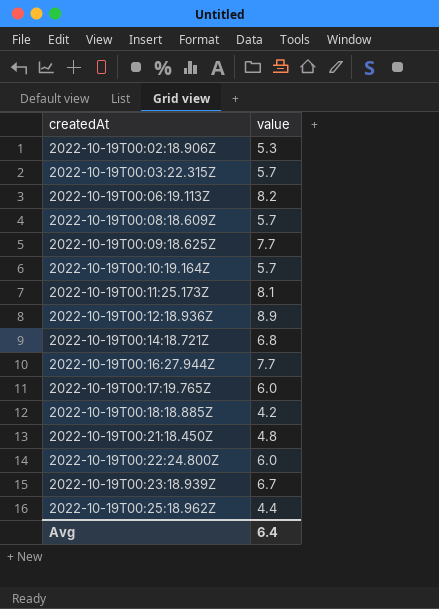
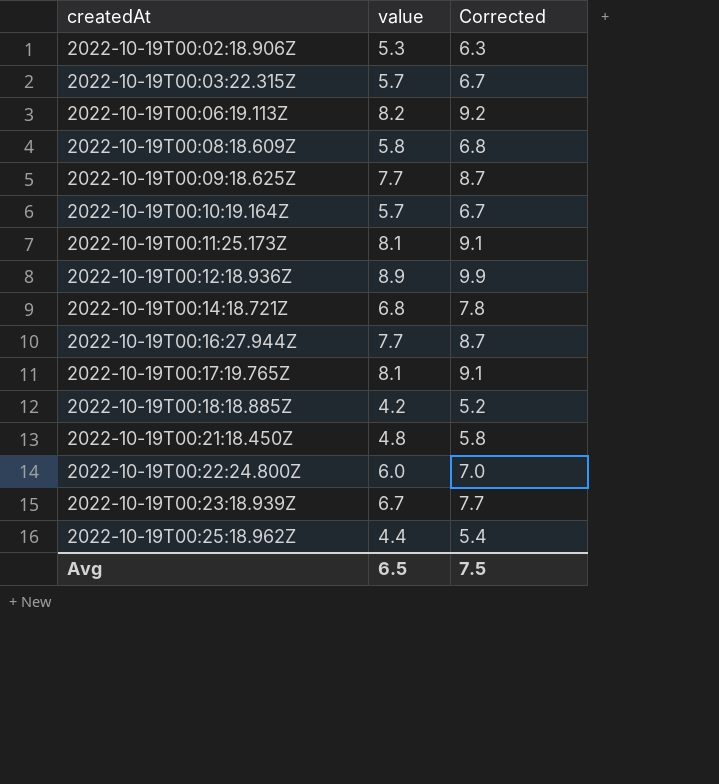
column Corrected | formula: none -> [value] + 1
2022-10-19T00:08:18.609Z | value: 5.7 -> 5.8
2022-10-19T00:17:19.765Z | value: 6.0 -> 8.1
Avg | value: 6.4 -> 6.5

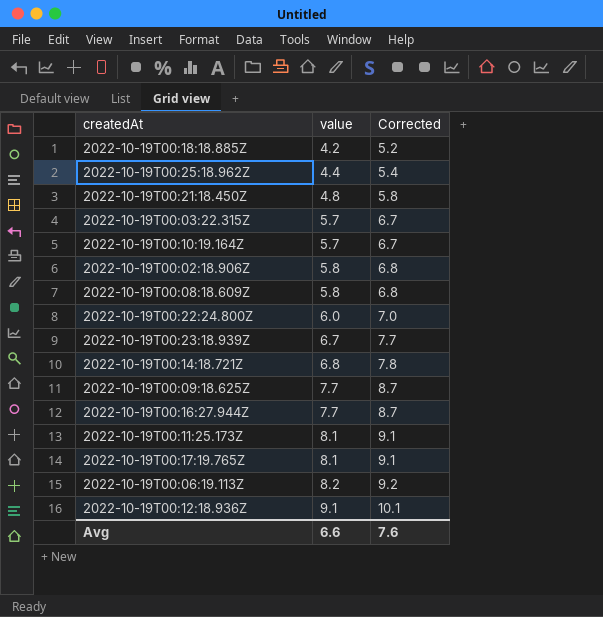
row order: createdAt ascending -> value ascending
2022-10-19T00:02:18.906Z | value: 5.3 -> 5.8
2022-10-19T00:02:18.906Z | Corrected: 6.3 -> 6.8
2022-10-19T00:12:18.936Z | value: 8.9 -> 9.1
2022-10-19T00:12:18.936Z | Corrected: 9.9 -> 10.1
Avg | value: 6.5 -> 6.6
Avg | Corrected: 7.5 -> 7.6

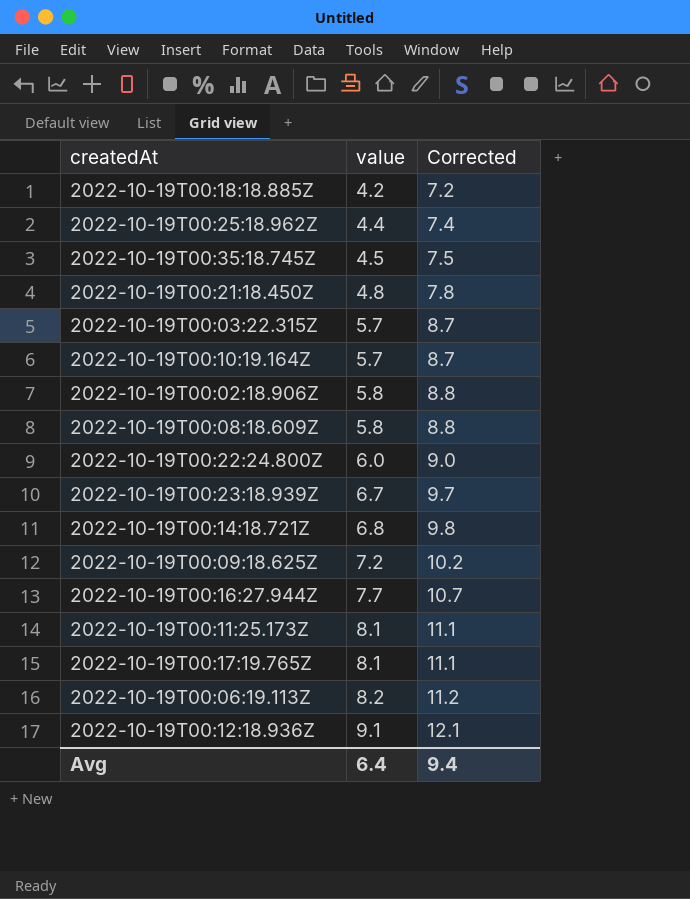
column Corrected | formula: [value] + 1 -> [value] + 3
row 2022-10-19T00:35:18.745Z: none -> 4.5 | 7.5
2022-10-19T00:09:18.625Z | value: 7.7 -> 7.2
Avg | value: 6.6 -> 6.4
Avg | Corrected: 7.6 -> 9.4

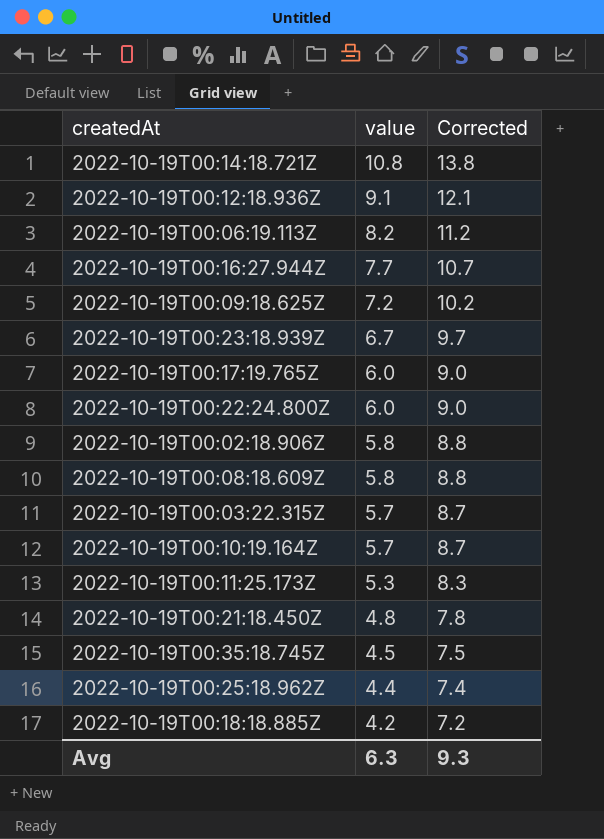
row order: value ascending -> value descending
2022-10-19T00:14:18.721Z | value: 6.8 -> 10.8
2022-10-19T00:14:18.721Z | Corrected: 9.8 -> 13.8
2022-10-19T00:17:19.765Z | value: 8.1 -> 6.0
2022-10-19T00:17:19.765Z | Corrected: 11.1 -> 9.0
2022-10-19T00:11:25.173Z | value: 8.1 -> 5.3
2022-10-19T00:11:25.173Z | Corrected: 11.1 -> 8.3
Avg | value: 6.4 -> 6.3
Avg | Corrected: 9.4 -> 9.3

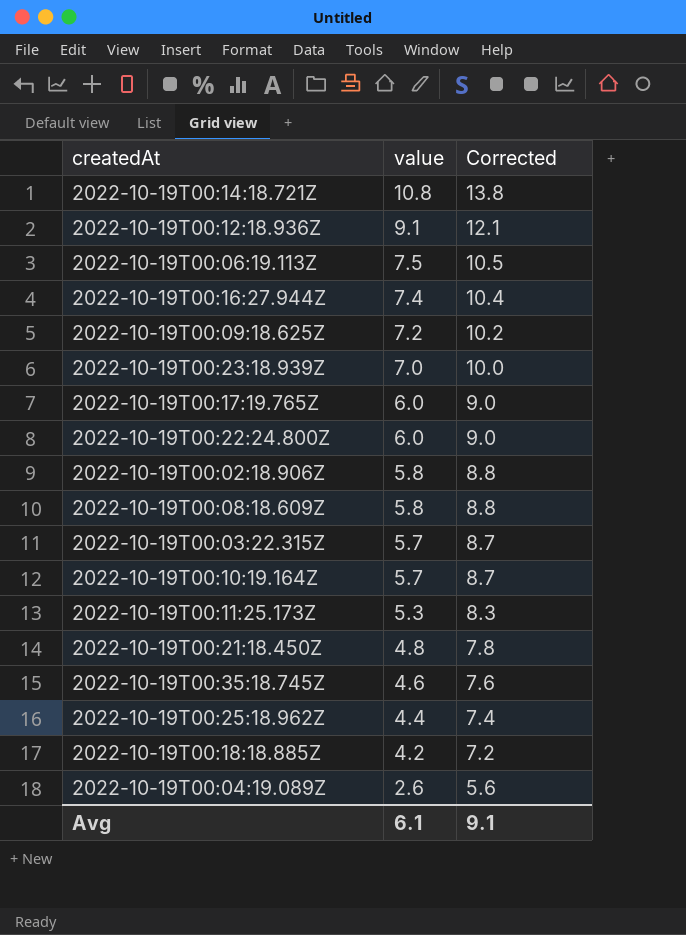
2022-10-19T00:06:19.113Z | value: 8.2 -> 7.5
2022-10-19T00:06:19.113Z | Corrected: 11.2 -> 10.5
2022-10-19T00:16:27.944Z | value: 7.7 -> 7.4
2022-10-19T00:16:27.944Z | Corrected: 10.7 -> 10.4
2022-10-19T00:23:18.939Z | value: 6.7 -> 7.0
2022-10-19T00:23:18.939Z | Corrected: 9.7 -> 10.0
2022-10-19T00:35:18.745Z | value: 4.5 -> 4.6
2022-10-19T00:35:18.745Z | Corrected: 7.5 -> 7.6
row 2022-10-19T00:04:19.089Z: none -> 2.6 | 5.6
Avg | value: 6.3 -> 6.1
Avg | Corrected: 9.3 -> 9.1

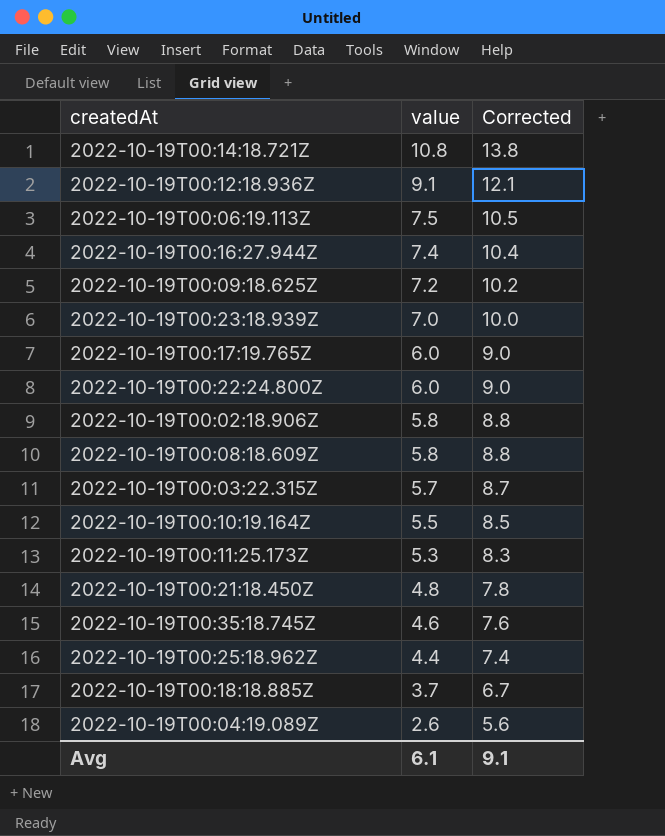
2022-10-19T00:10:19.164Z | value: 5.7 -> 5.5
2022-10-19T00:10:19.164Z | Corrected: 8.7 -> 8.5
2022-10-19T00:18:18.885Z | value: 4.2 -> 3.7
2022-10-19T00:18:18.885Z | Corrected: 7.2 -> 6.7

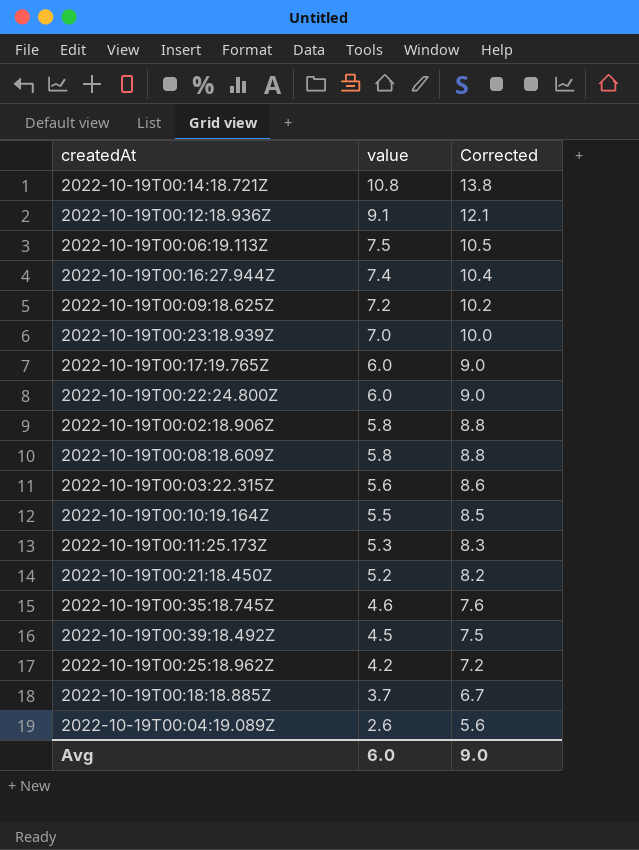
2022-10-19T00:03:22.315Z | value: 5.7 -> 5.6
2022-10-19T00:03:22.315Z | Corrected: 8.7 -> 8.6
2022-10-19T00:21:18.450Z | value: 4.8 -> 5.2
2022-10-19T00:21:18.450Z | Corrected: 7.8 -> 8.2
row 2022-10-19T00:39:18.492Z: none -> 4.5 | 7.5
2022-10-19T00:25:18.962Z | value: 4.4 -> 4.2
2022-10-19T00:25:18.962Z | Corrected: 7.4 -> 7.2
Avg | value: 6.1 -> 6.0
Avg | Corrected: 9.1 -> 9.0

